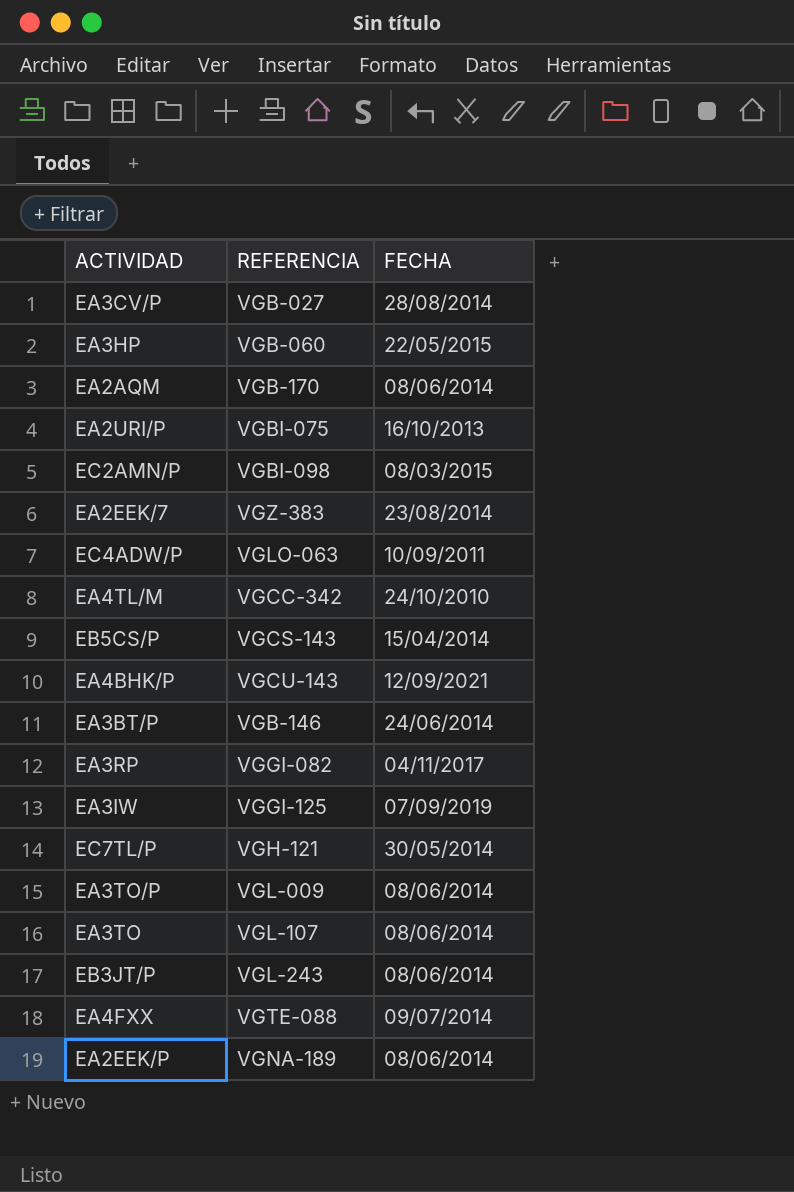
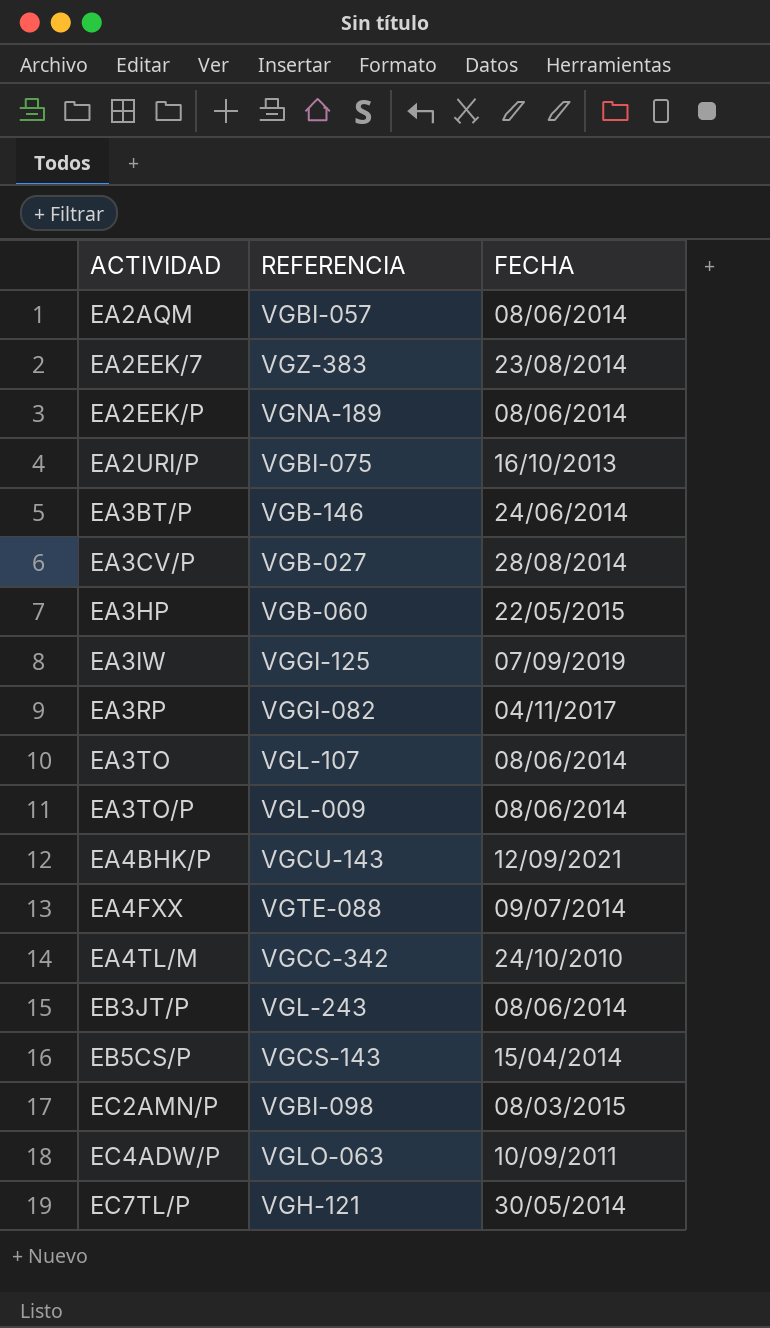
row order: none -> ACTIVIDAD ascending
EA2AQM | REFERENCIA: VGB-170 -> VGBI-057

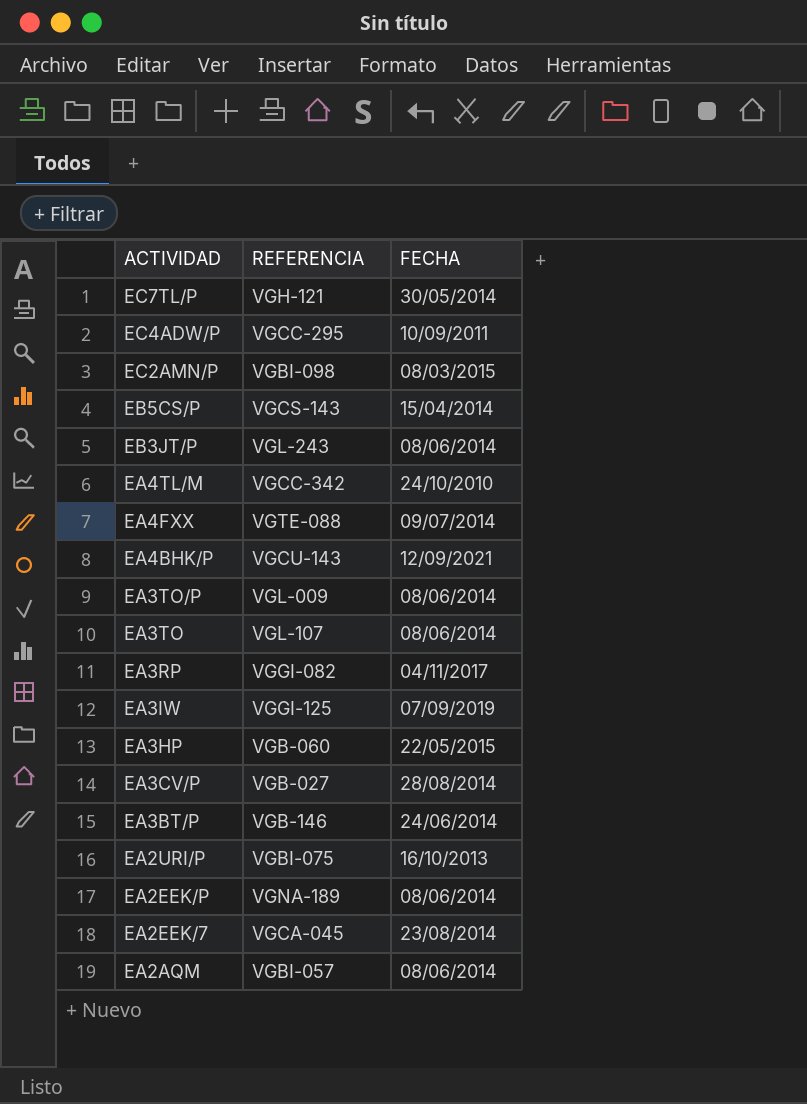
row order: ACTIVIDAD ascending -> ACTIVIDAD descending
EC4ADW/P | REFERENCIA: VGLO-063 -> VGCC-295
EA2EEK/7 | REFERENCIA: VGZ-383 -> VGCA-045

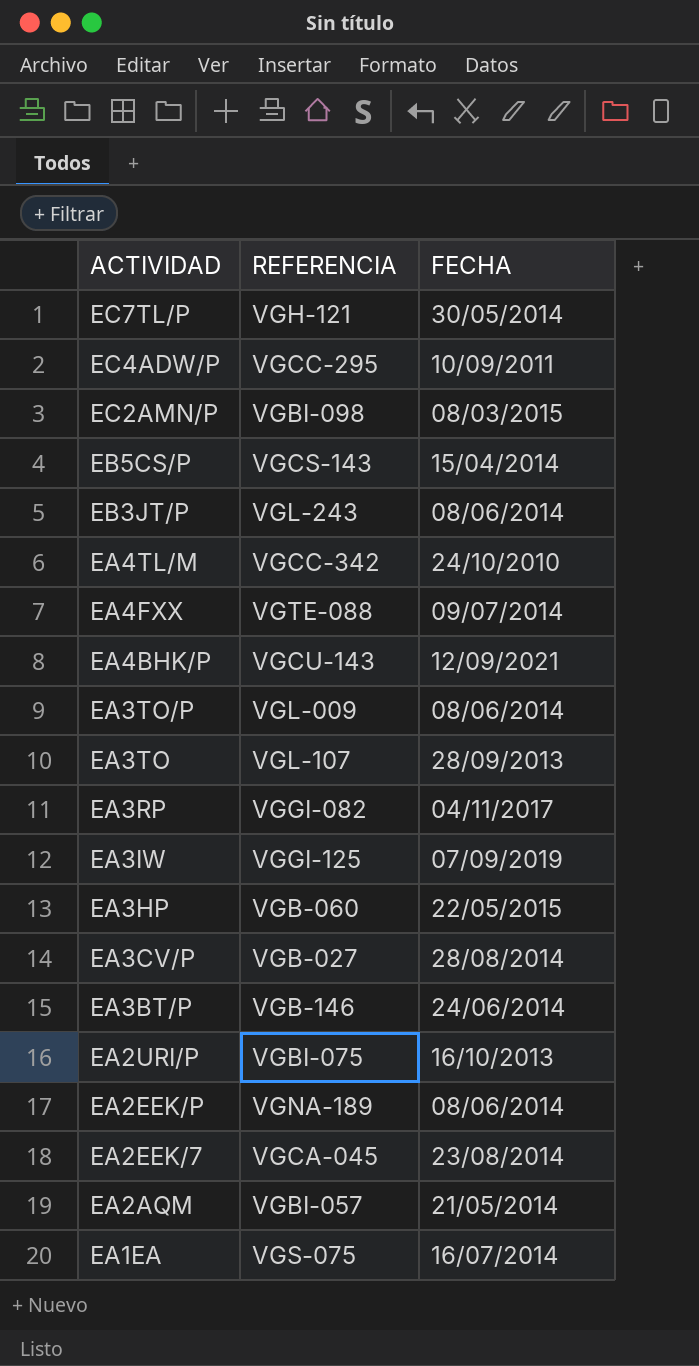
EA3TO | FECHA: 08/06/2014 -> 28/09/2013
EA2AQM | FECHA: 08/06/2014 -> 21/05/2014
row EA1EA: none -> VGS-075 | 16/07/2014

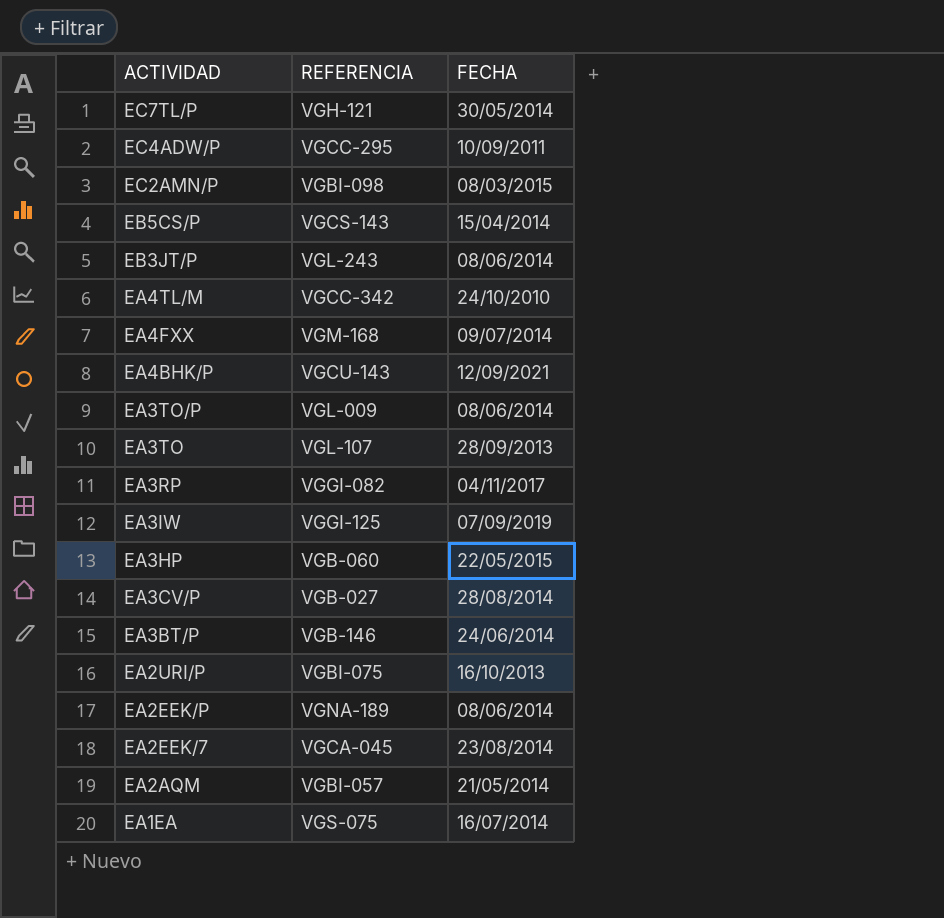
EA4FXX | REFERENCIA: VGTE-088 -> VGM-168

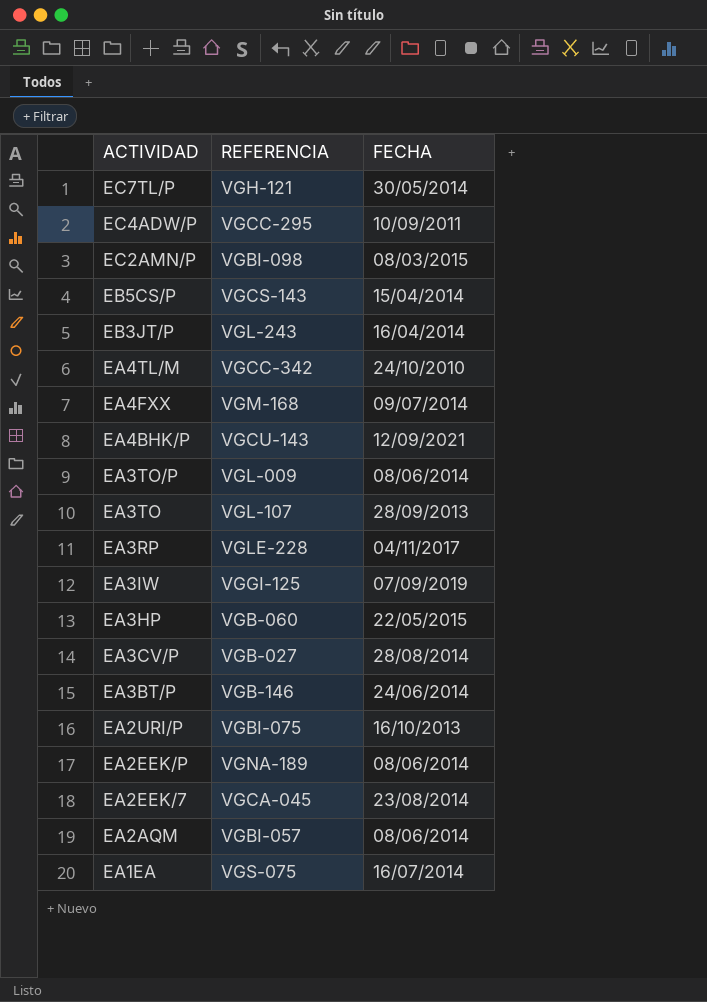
EB3JT/P | FECHA: 08/06/2014 -> 16/04/2014
EA3RP | REFERENCIA: VGGI-082 -> VGLE-228
EA2AQM | FECHA: 21/05/2014 -> 08/06/2014

